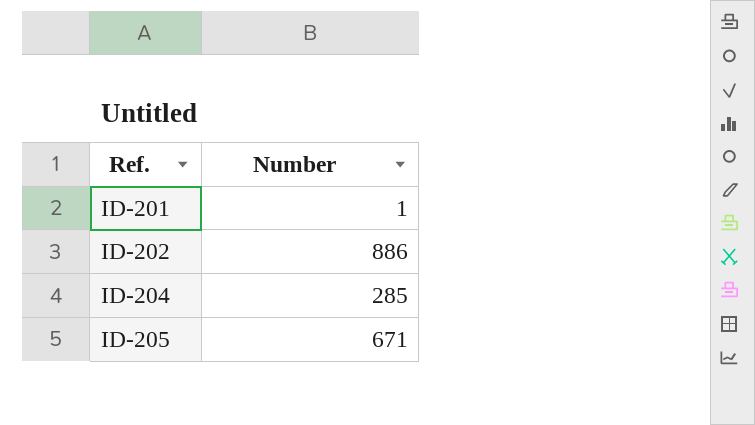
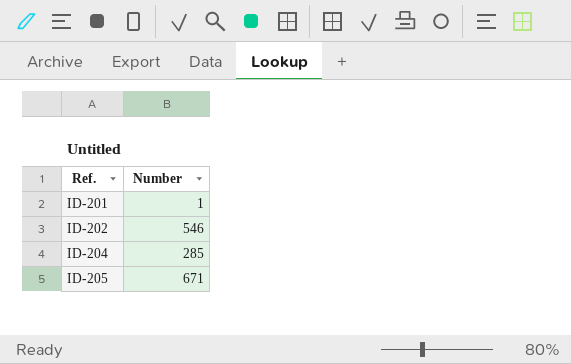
ID-202 | Number: 886 -> 546

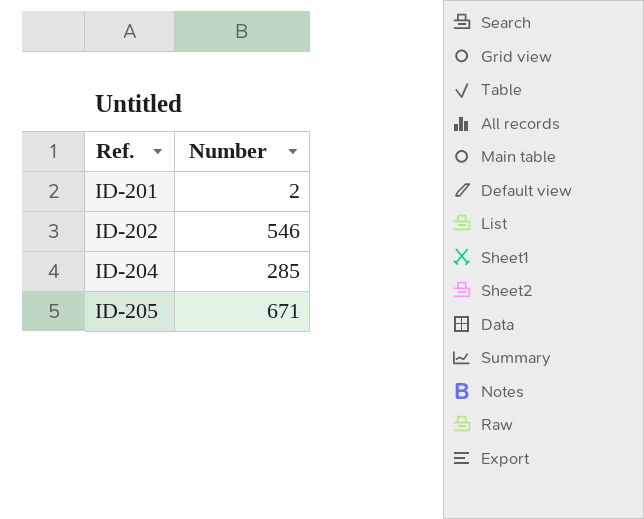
ID-201 | Number: 1 -> 2

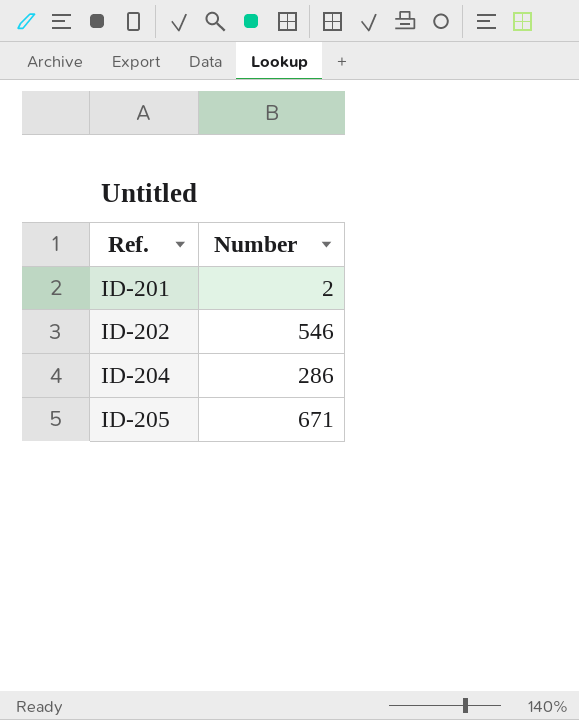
ID-204 | Number: 285 -> 286

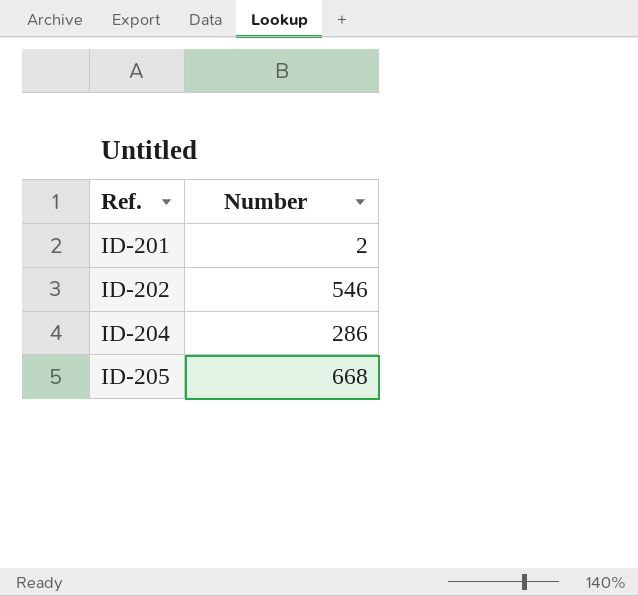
ID-205 | Number: 671 -> 668

